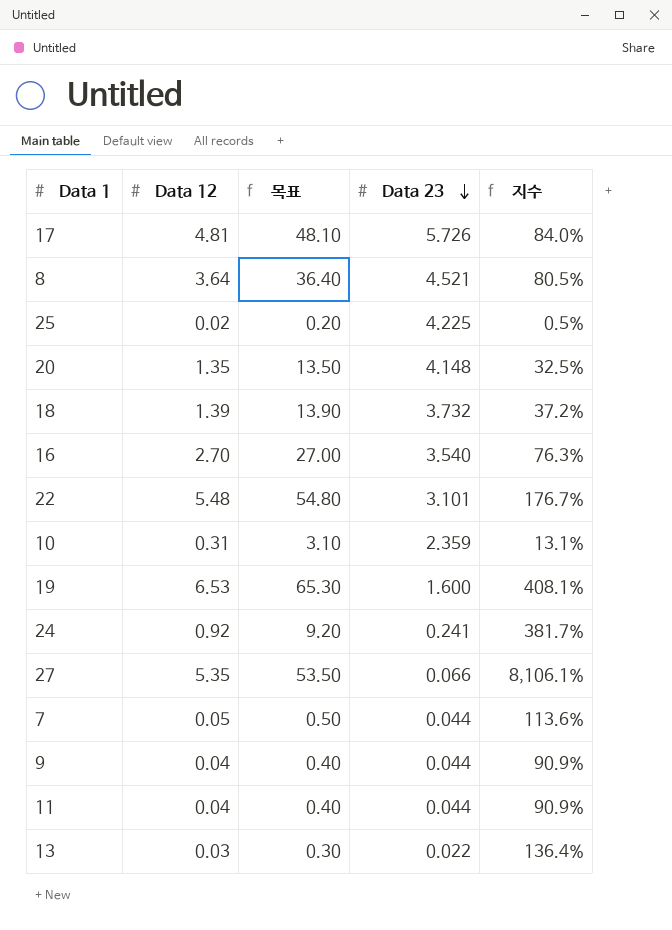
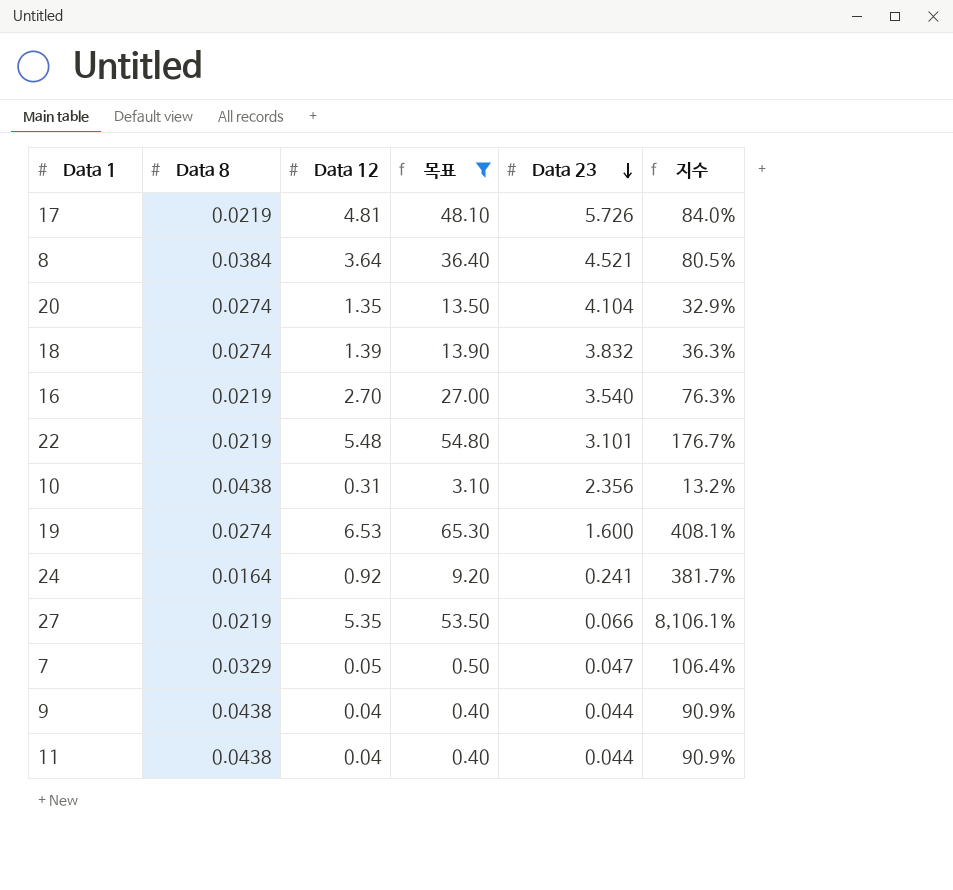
filter: none -> 목표 >= 0.40
column Data 8 | position: none -> 2
20 | Data 23: 4.148 -> 4.104
20 | 지수: 32.5% -> 32.9%
18 | Data 23: 3.732 -> 3.832
18 | 지수: 37.2% -> 36.3%
10 | Data 23: 2.359 -> 2.356
10 | 지수: 13.1% -> 13.2%
7 | Data 23: 0.044 -> 0.047
7 | 지수: 113.6% -> 106.4%

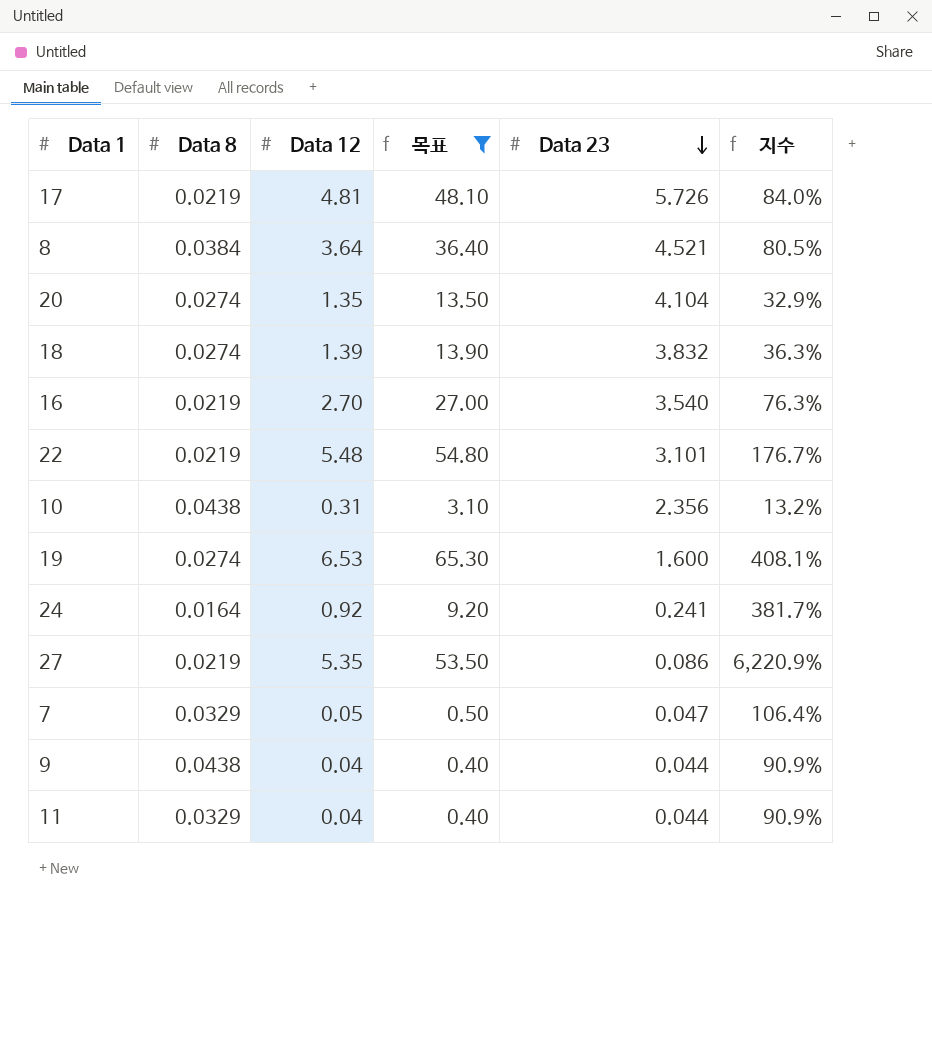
27 | Data 23: 0.066 -> 0.086
27 | 지수: 8,106.1% -> 6,220.9%
11 | Data 8: 0.0438 -> 0.0329

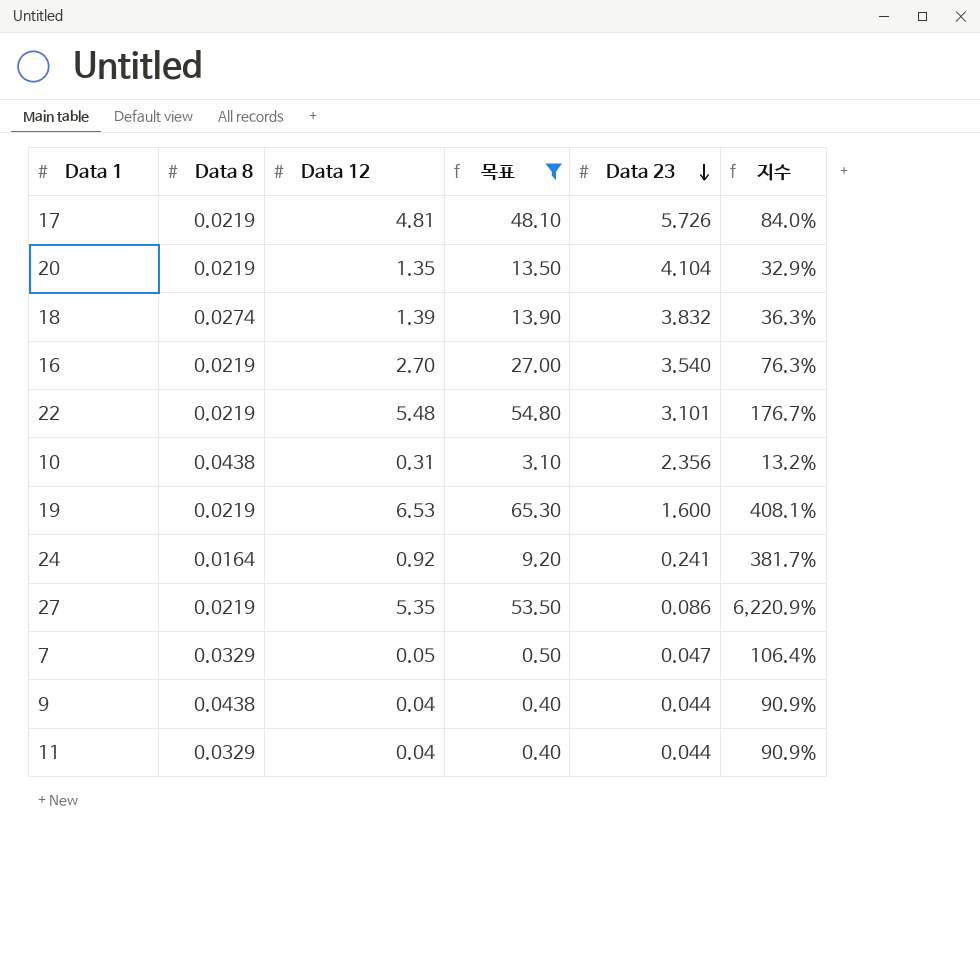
row 8: 0.0384 | 3.64 | 36.40 | 4.521 | 80.5% -> none
20 | Data 8: 0.0274 -> 0.0219
19 | Data 8: 0.0274 -> 0.0219

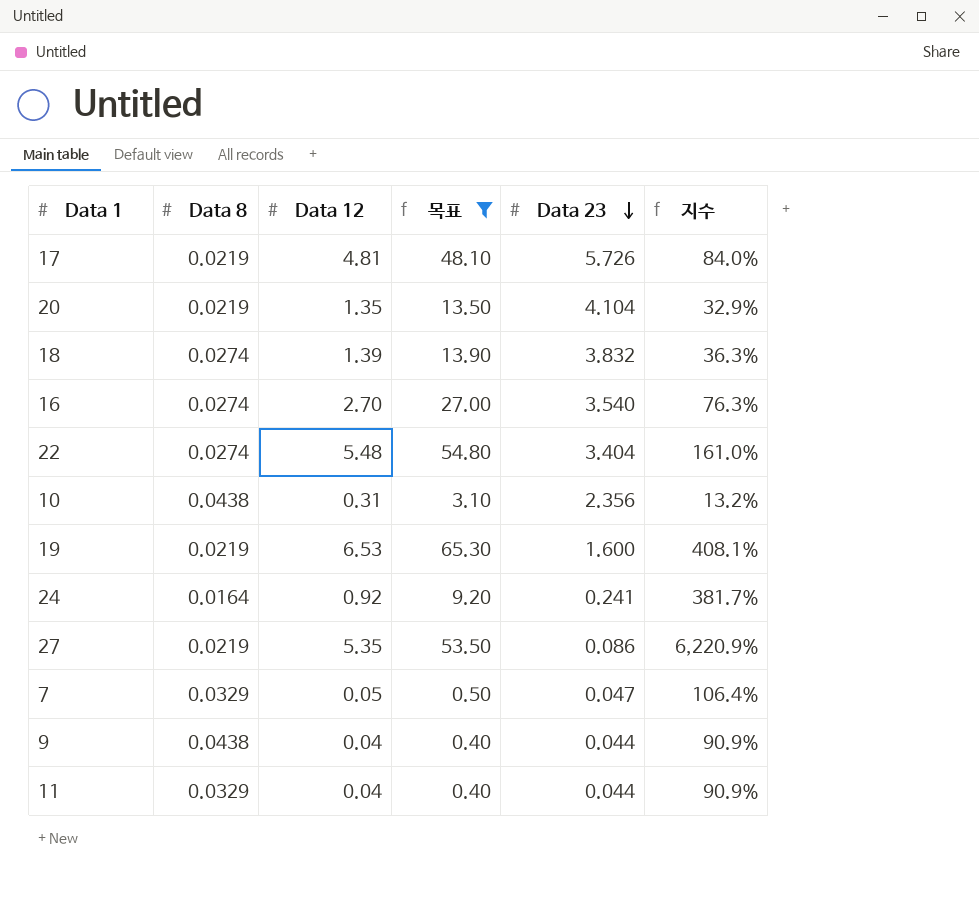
16 | Data 8: 0.0219 -> 0.0274
22 | Data 8: 0.0219 -> 0.0274
22 | Data 23: 3.101 -> 3.404
22 | 지수: 176.7% -> 161.0%

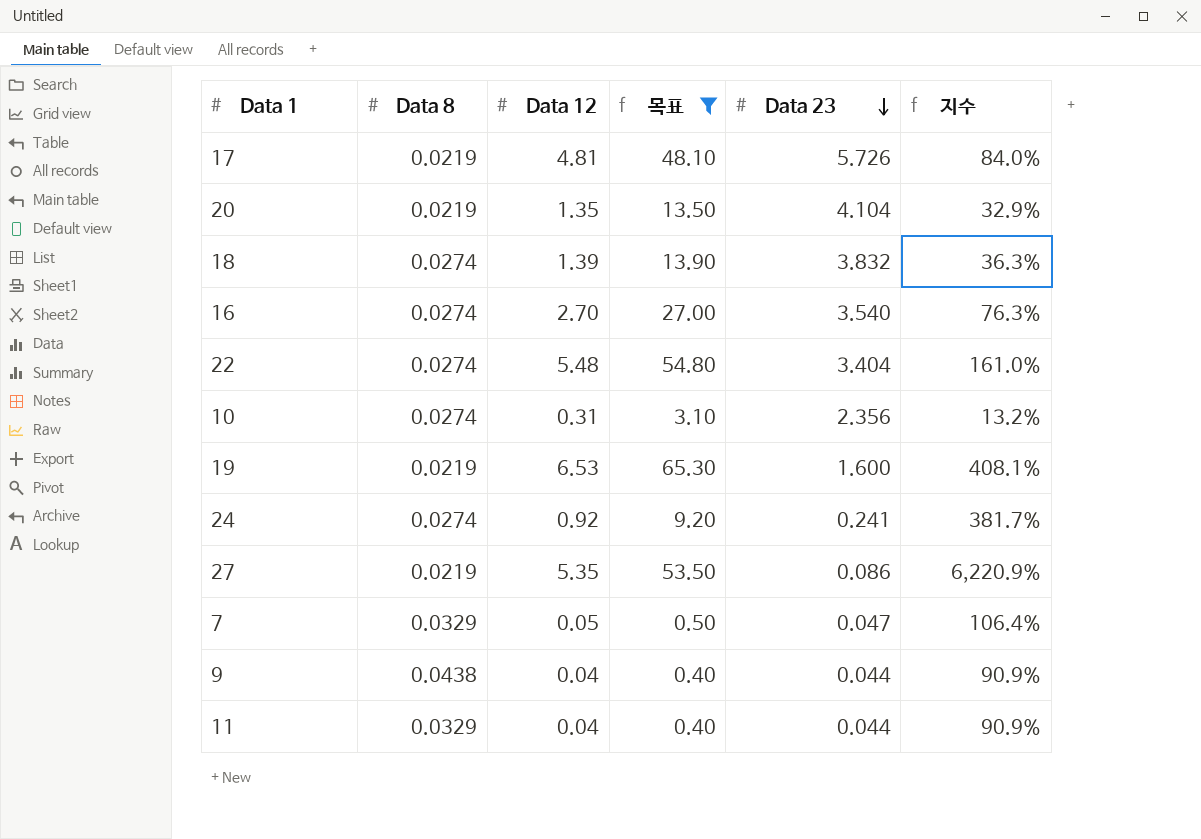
10 | Data 8: 0.0438 -> 0.0274
24 | Data 8: 0.0164 -> 0.0274

